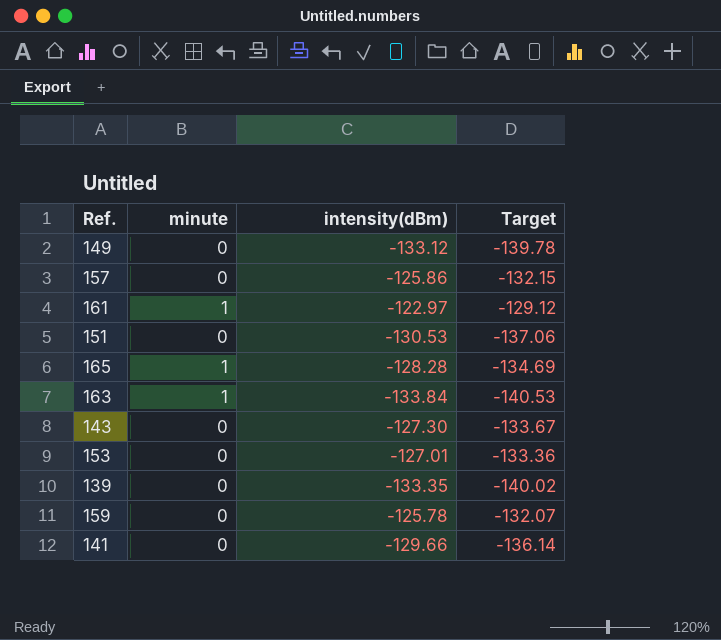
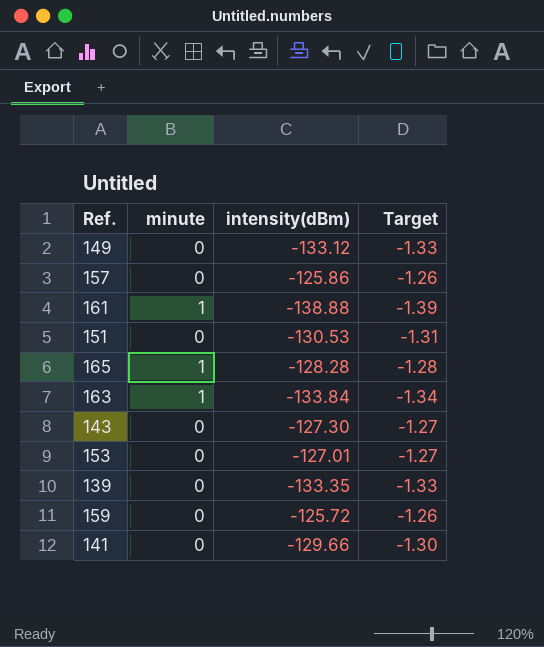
column Target | formula: [intensity(dBm)] * 1.05 -> [intensity(dBm)] * 0.01
161 | intensity(dBm): -122.97 -> -138.88
159 | intensity(dBm): -125.78 -> -125.72

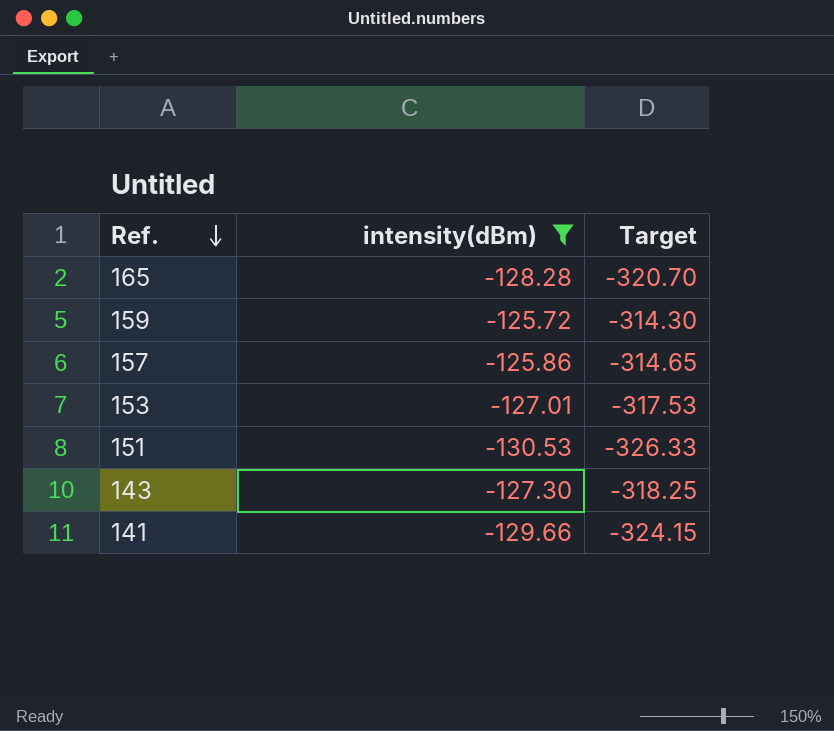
filter: none -> intensity(dBm) >= -130.53
row order: none -> Ref. descending
column minute | position: 2 -> none
column Target | formula: [intensity(dBm)] * 0.01 -> [intensity(dBm)] * 2.5

